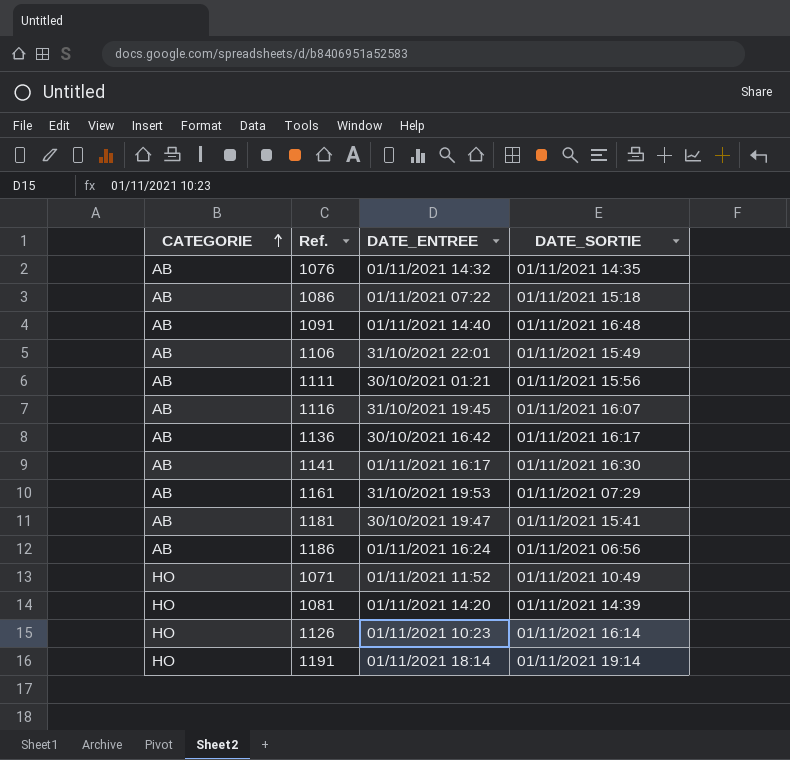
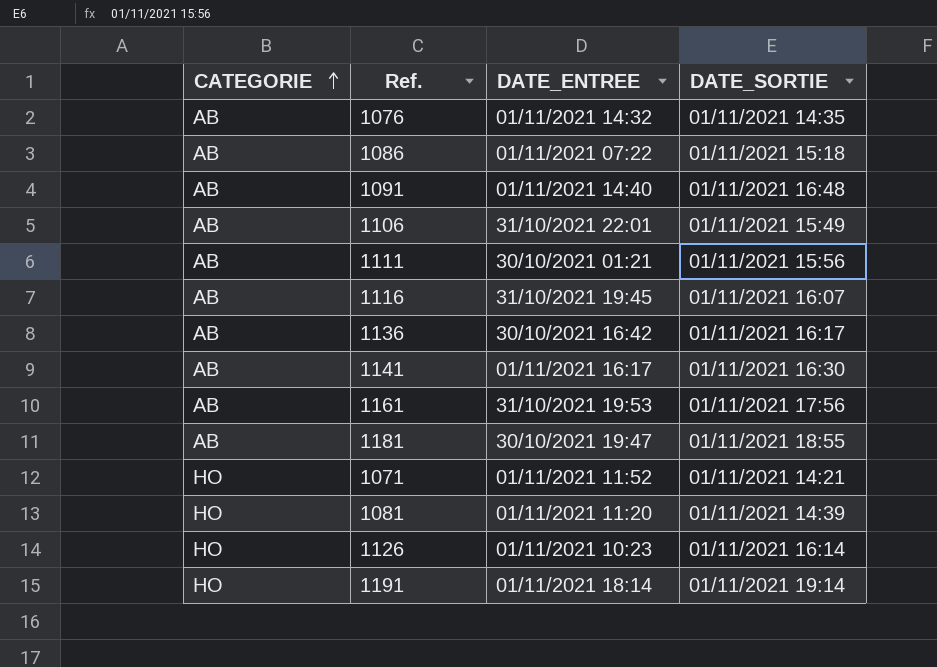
row 1186: AB | 01/11/2021 16:24 | 01/11/2021 06:56 -> none
1161 | DATE_SORTIE: 01/11/2021 07:29 -> 01/11/2021 17:56
1181 | DATE_SORTIE: 01/11/2021 15:41 -> 01/11/2021 18:55
1071 | DATE_SORTIE: 01/11/2021 10:49 -> 01/11/2021 14:21
1081 | DATE_ENTREE: 01/11/2021 14:20 -> 01/11/2021 11:20

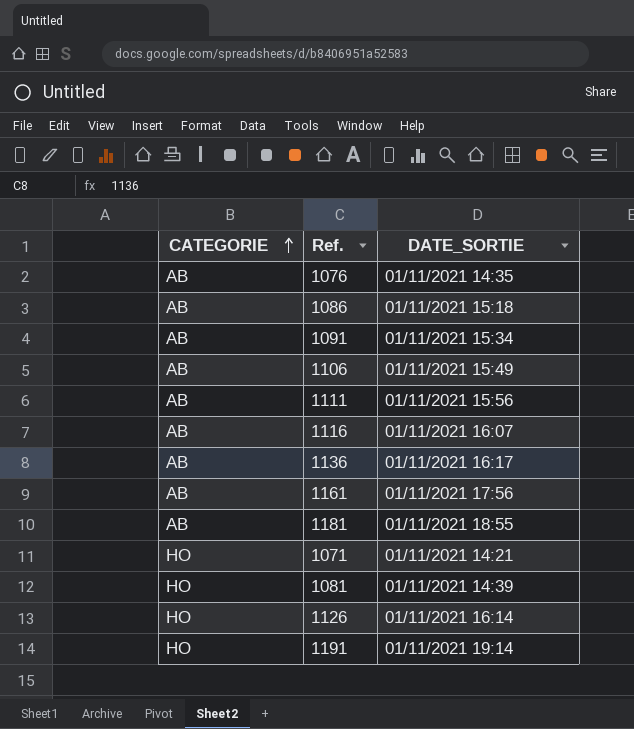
column DATE_ENTREE | position: 3 -> none
row 1141: AB | 01/11/2021 16:17 | 01/11/2021 16:30 -> none
1091 | DATE_SORTIE: 01/11/2021 16:48 -> 01/11/2021 15:34

